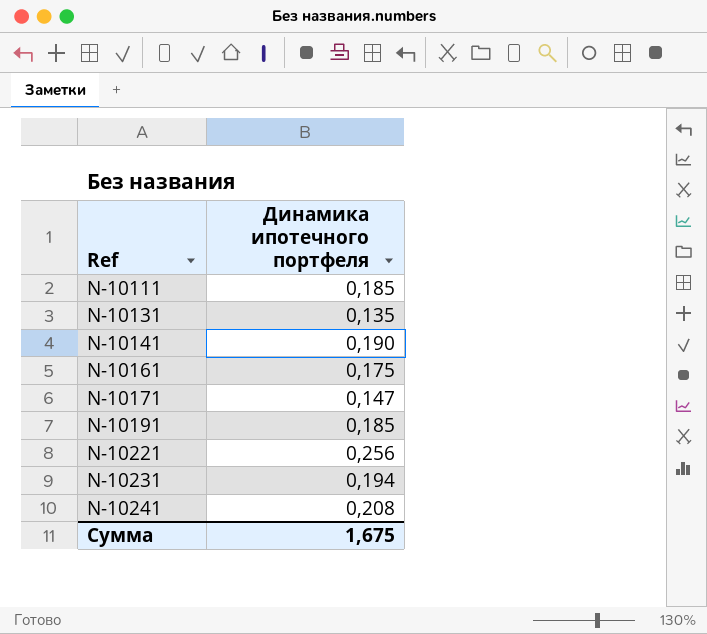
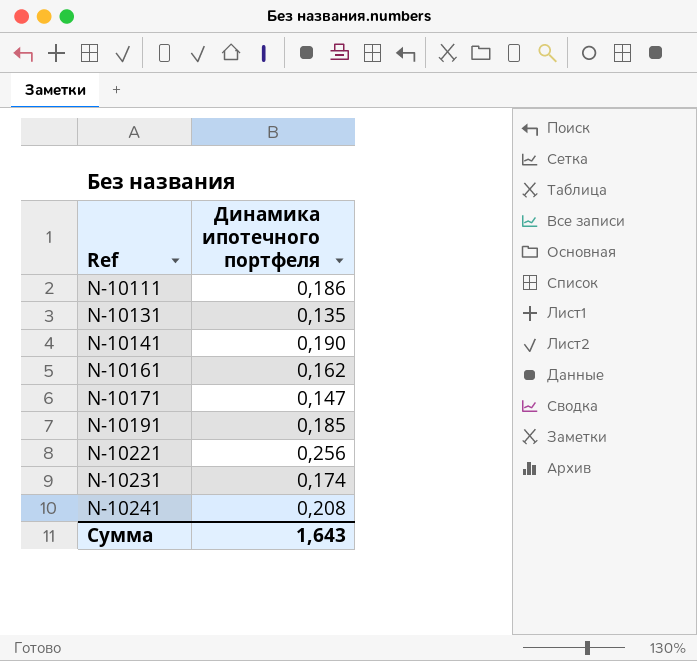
N-10111 | Динамика ипотечного портфеля: 0,185 -> 0,186
N-10161 | Динамика ипотечного портфеля: 0,175 -> 0,162
N-10231 | Динамика ипотечного портфеля: 0,194 -> 0,174
Сумма | Динамика ипотечного портфеля: 1,675 -> 1,643

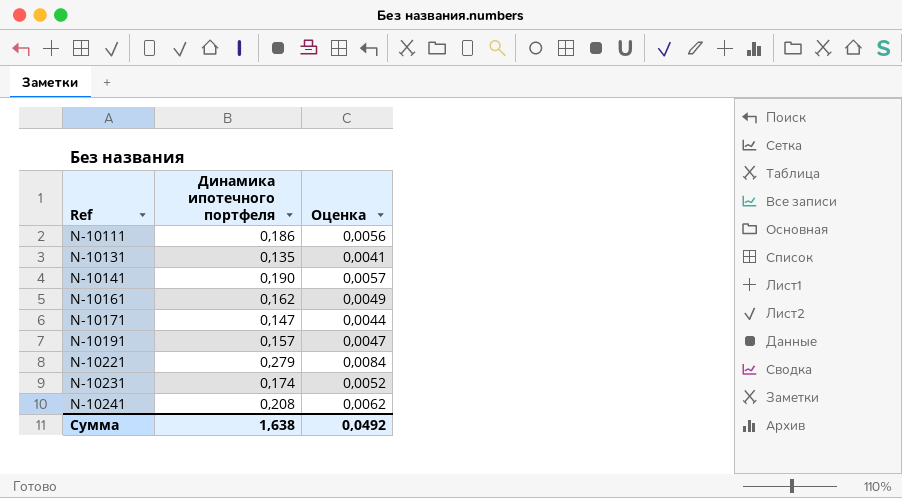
column Оценка | formula: none -> [Динамика ипотечного портфеля] * 0,03
N-10191 | Динамика ипотечного портфеля: 0,185 -> 0,157
N-10221 | Динамика ипотечного портфеля: 0,256 -> 0,279
Сумма | Динамика ипотечного портфеля: 1,643 -> 1,638

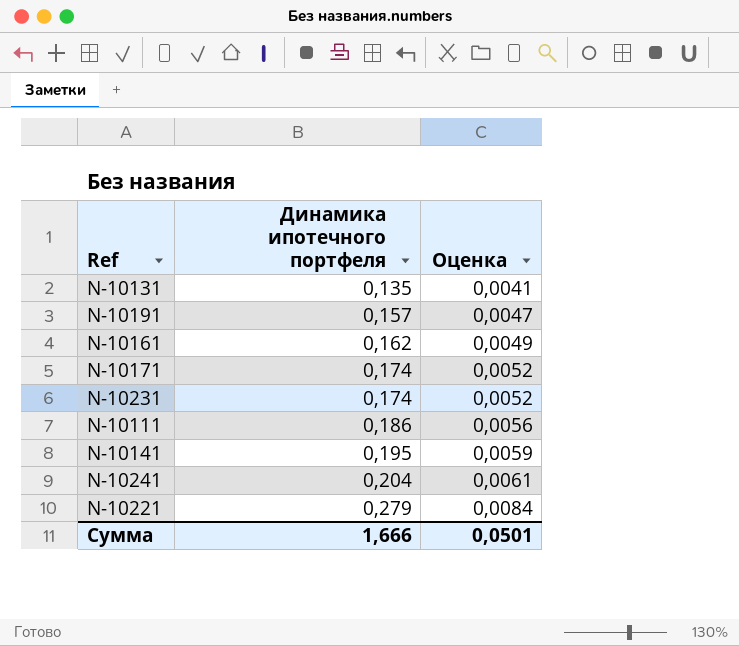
row order: Ref ascending -> Динамика ипотечного портфеля ascending
N-10171 | Динамика ипотечного портфеля: 0,147 -> 0,174
N-10171 | Оценка: 0,0044 -> 0,0052
N-10141 | Динамика ипотечного портфеля: 0,190 -> 0,195
N-10141 | Оценка: 0,0057 -> 0,0059
N-10241 | Динамика ипотечного портфеля: 0,208 -> 0,204
N-10241 | Оценка: 0,0062 -> 0,0061
Сумма | Динамика ипотечного портфеля: 1,638 -> 1,666
Сумма | Оценка: 0,0492 -> 0,0501

